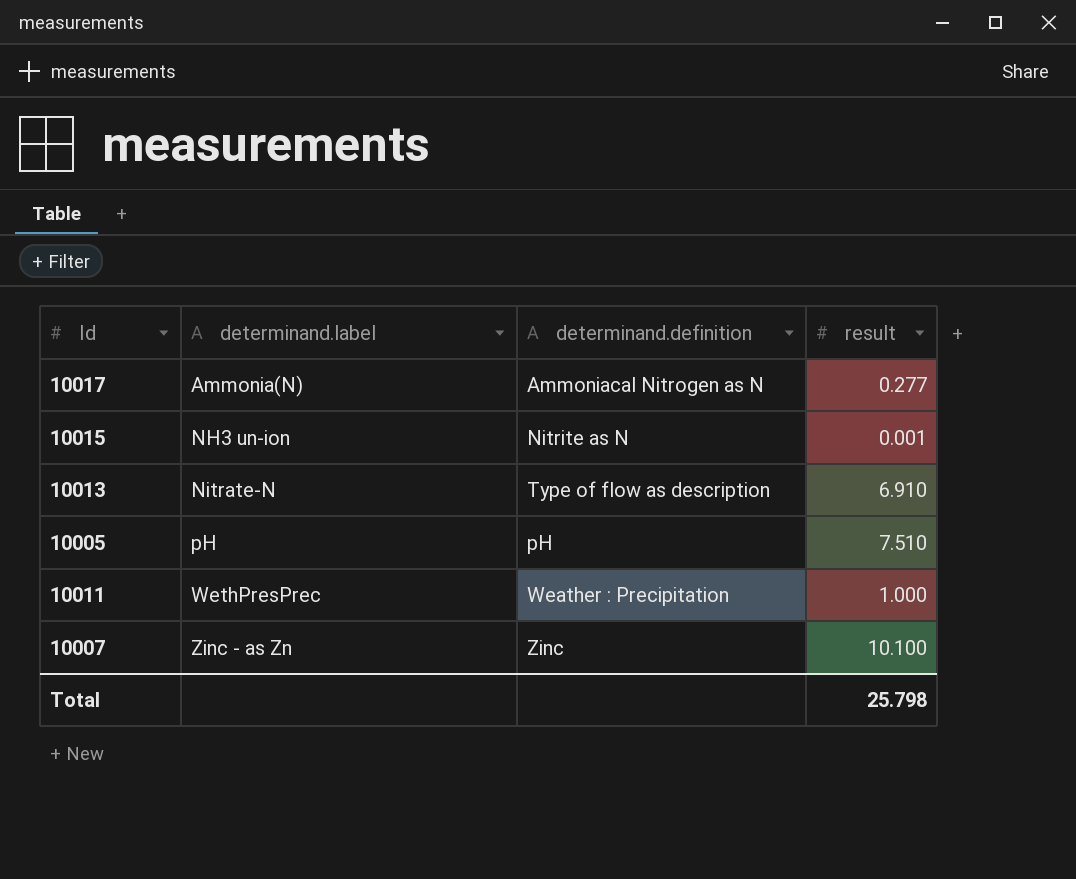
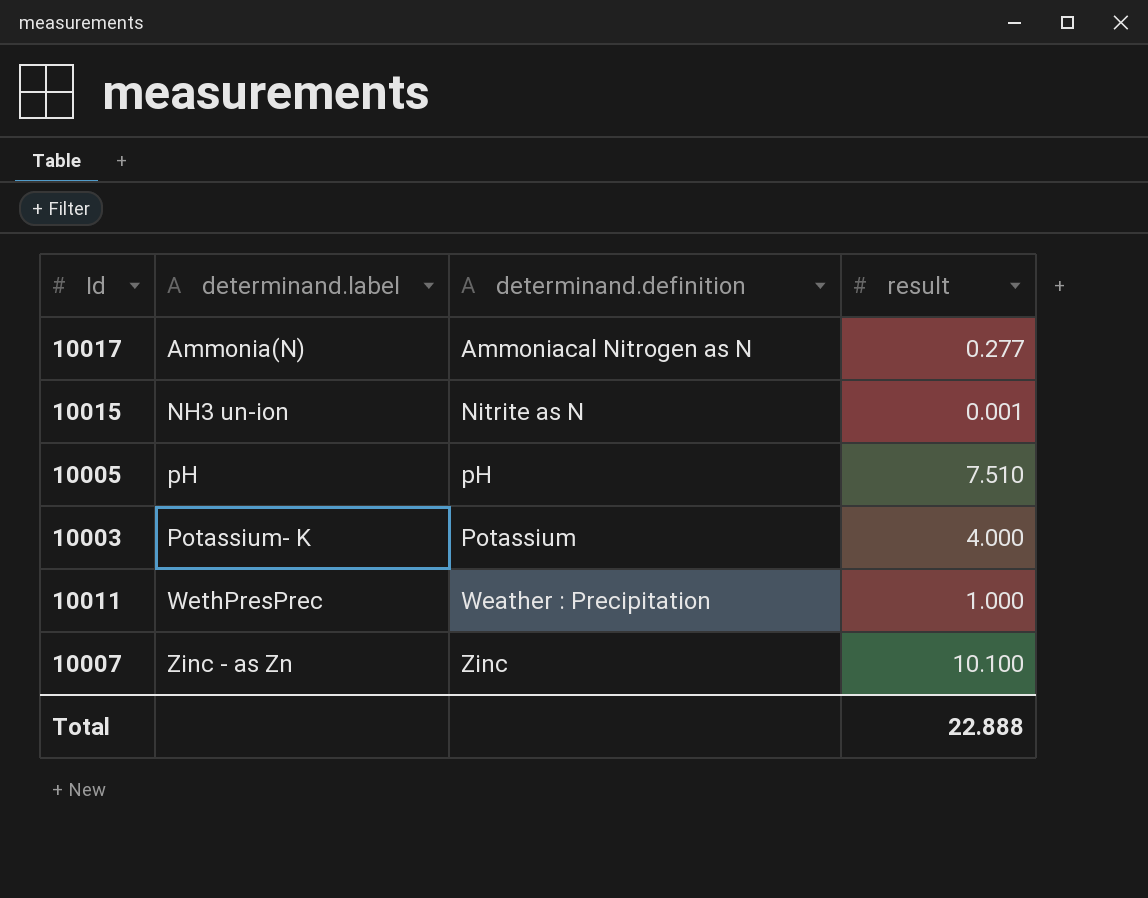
row 10013: Nitrate-N | Type of flow as description | 6.910 -> none
row 10003: none -> Potassium- K | Potassium | 4.000
Total | result: 25.798 -> 22.888

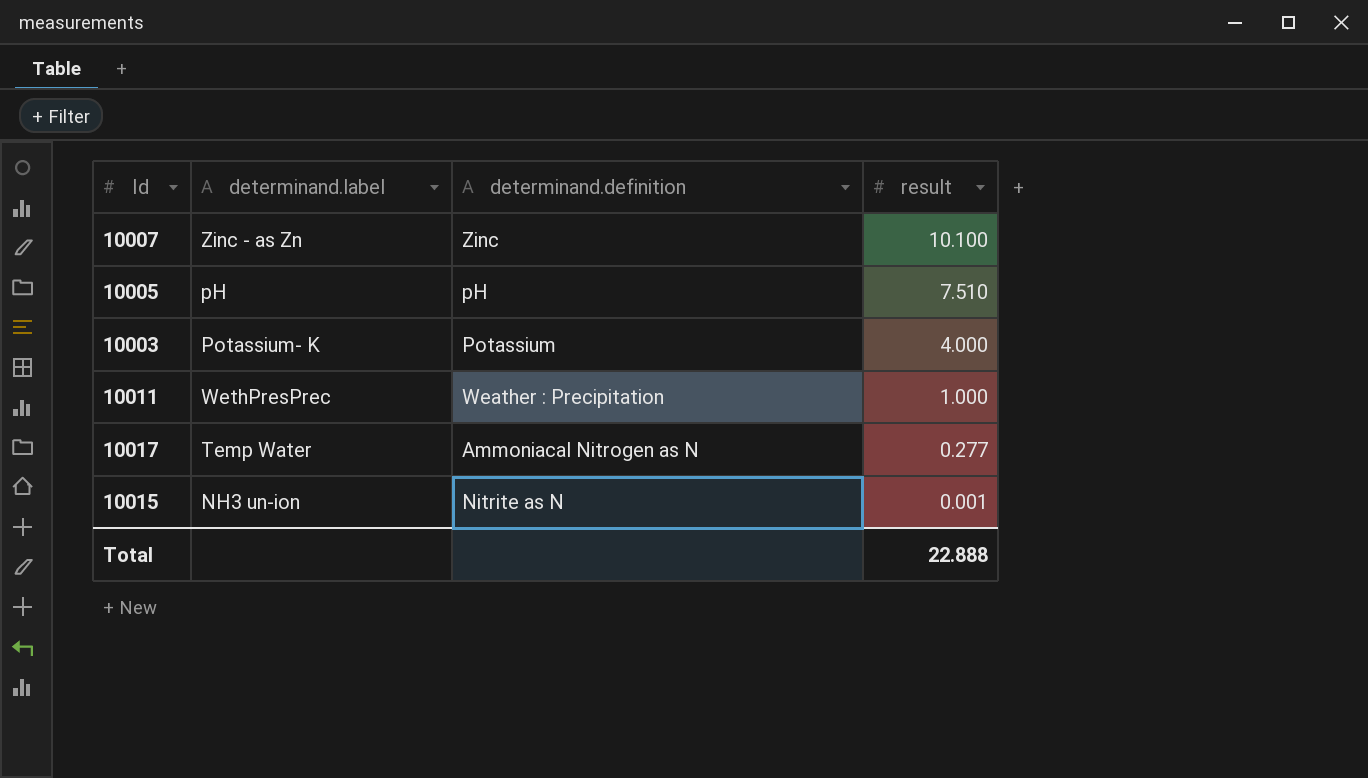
row order: determinand.label ascending -> result descending
10017 | determinand.label: Ammonia(N) -> Temp Water

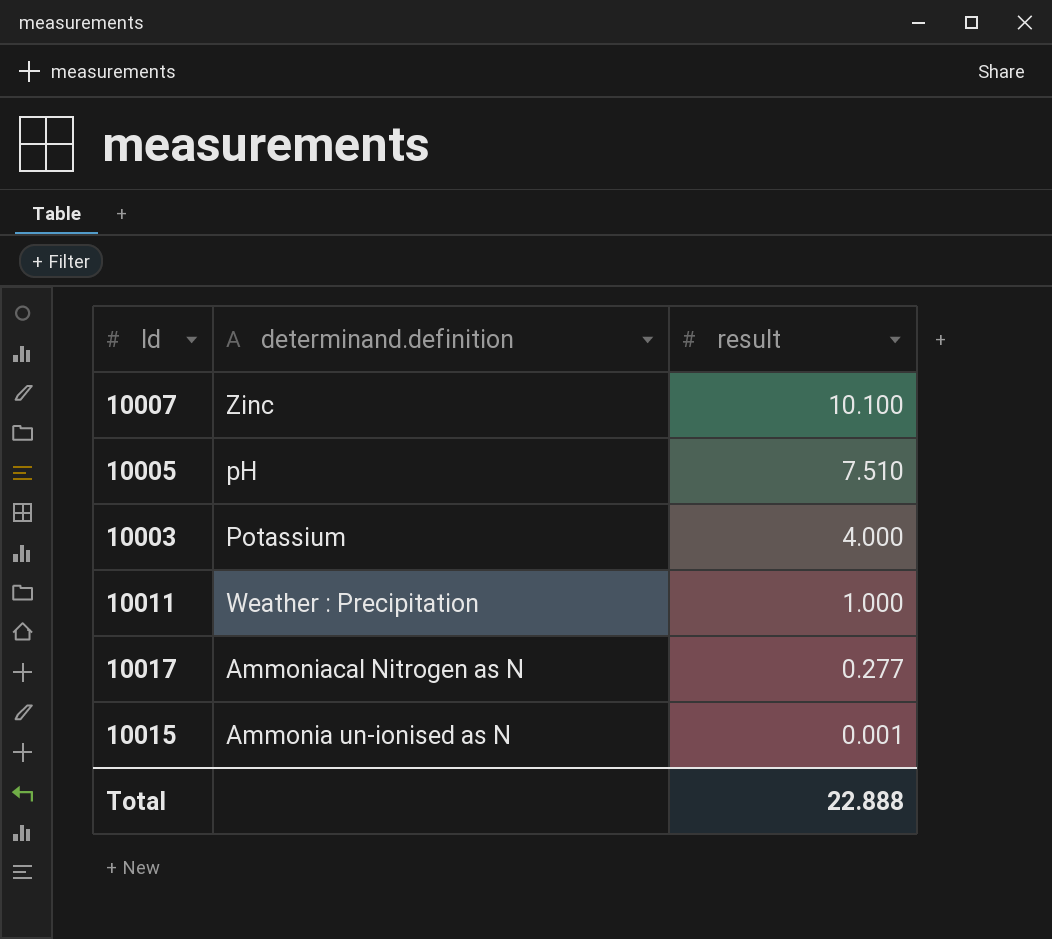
column determinand.label | position: 2 -> none
10015 | determinand.definition: Nitrite as N -> Ammonia un-ionised as N

